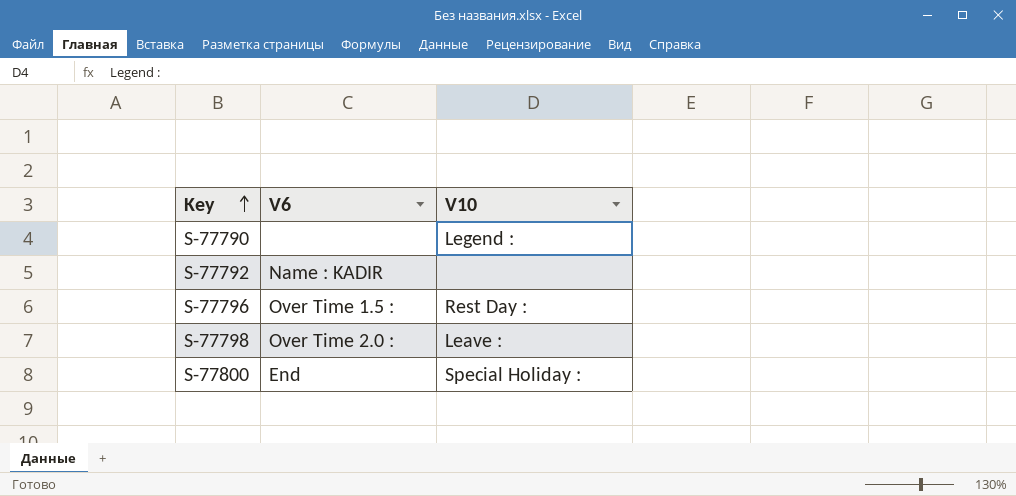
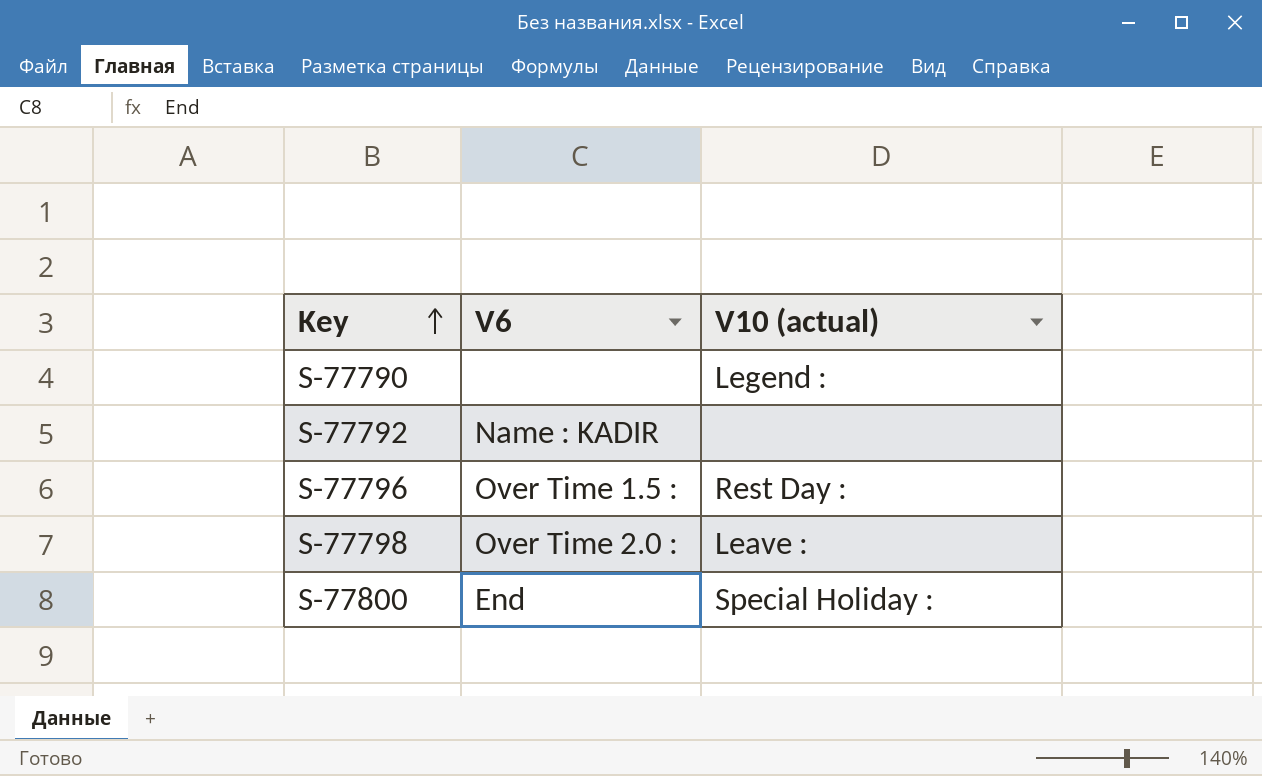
column name: V10 -> V10 (actual)

